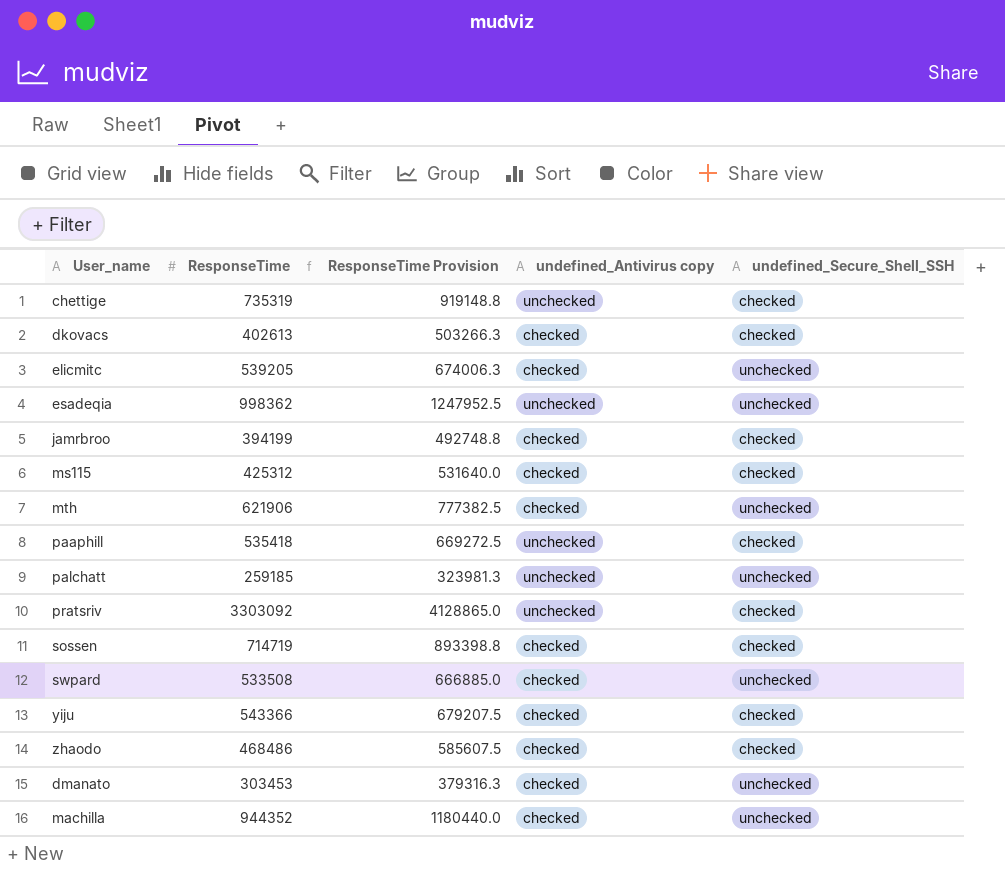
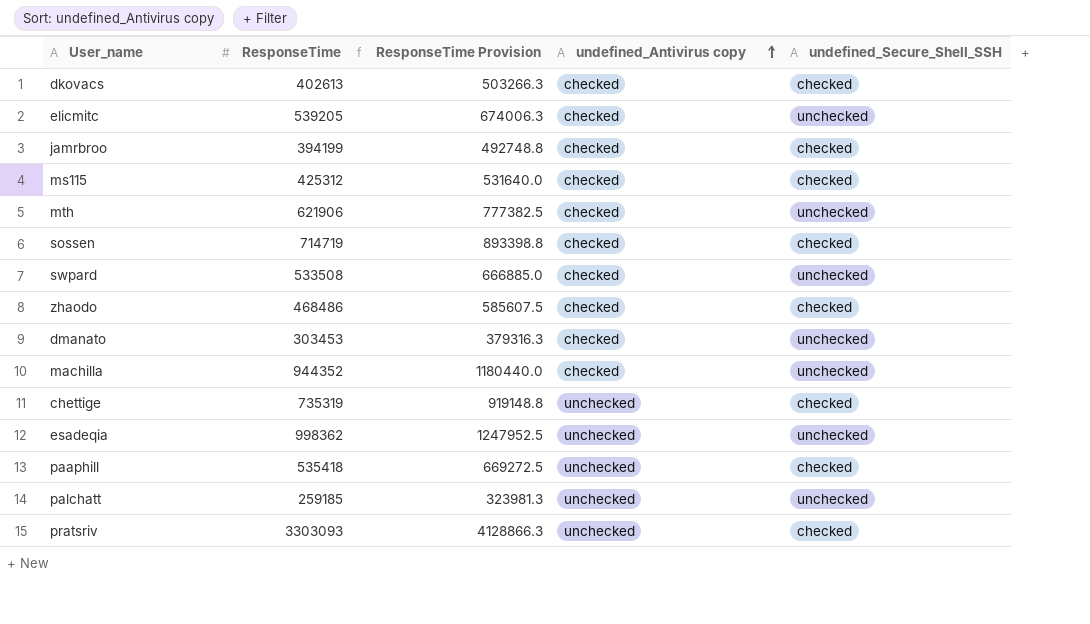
row order: none -> undefined_Antivirus copy ascending
row yiju: 543366 | 679207.5 | checked | checked -> none
pratsriv | ResponseTime: 3303092 -> 3303093
pratsriv | ResponseTime Provision: 4128865.0 -> 4128866.3

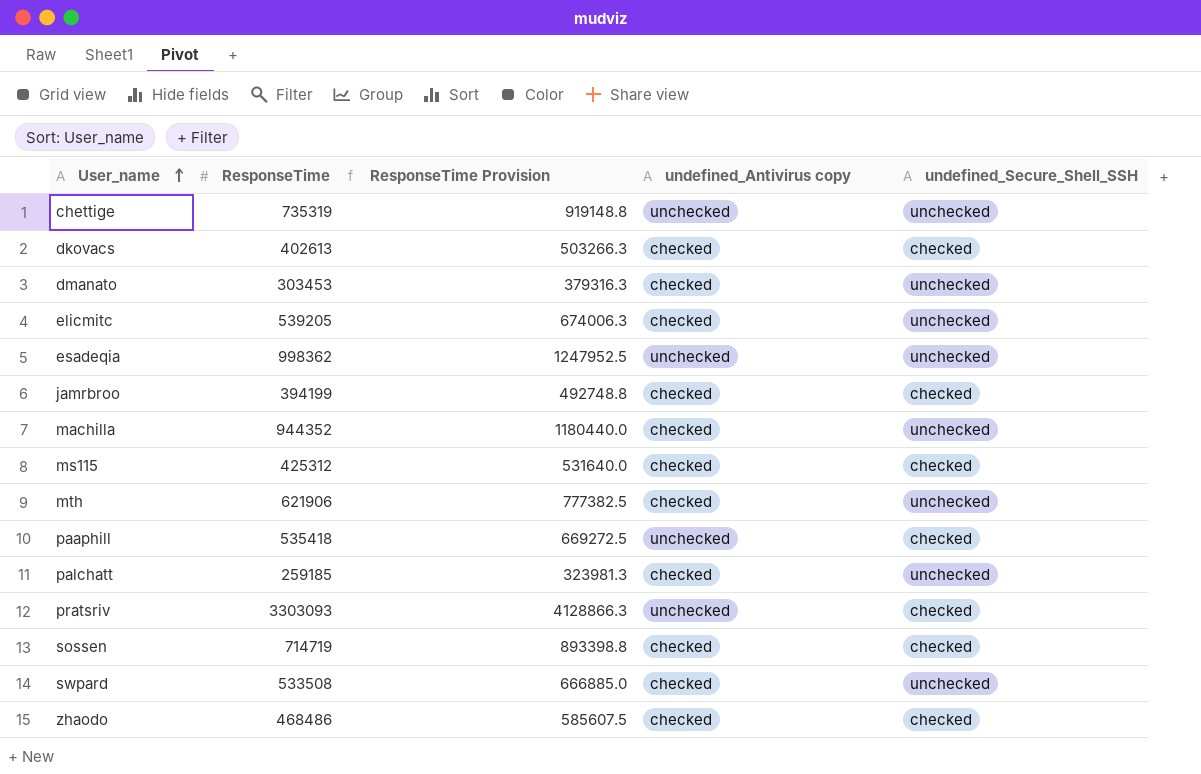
row order: undefined_Antivirus copy ascending -> User_name ascending
chettige | undefined_Secure_Shell_SSH: checked -> unchecked
palchatt | undefined_Antivirus copy: unchecked -> checked

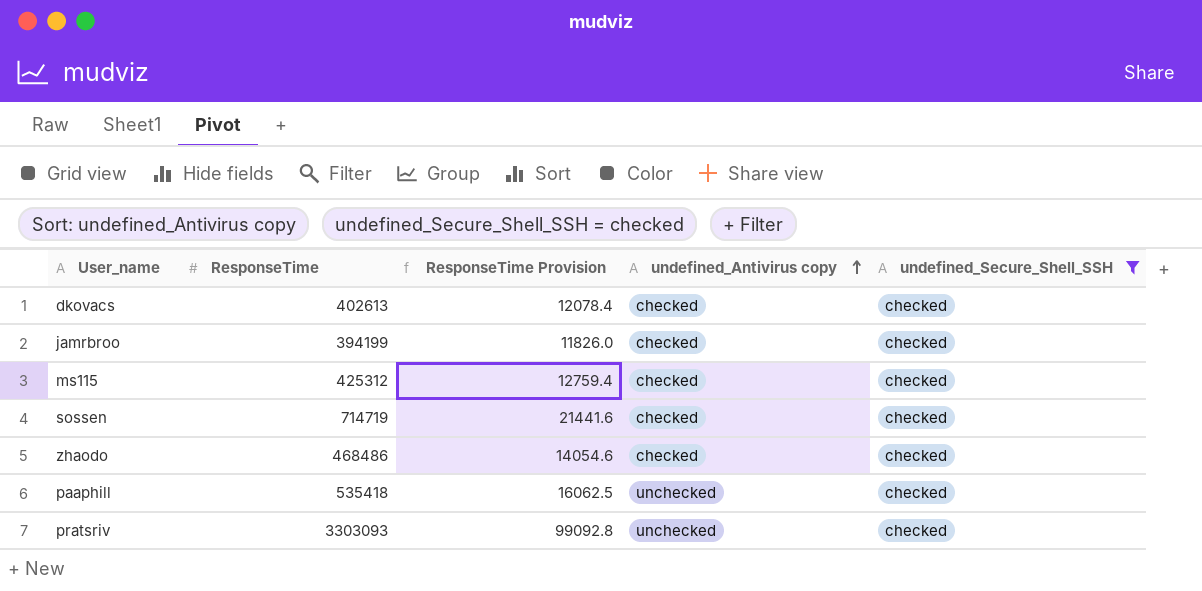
filter: none -> undefined_Secure_Shell_SSH = checked
row order: User_name ascending -> undefined_Antivirus copy ascending
column ResponseTime Provision | formula: [ResponseTime] * 1.25 -> [ResponseTime] * 0.03

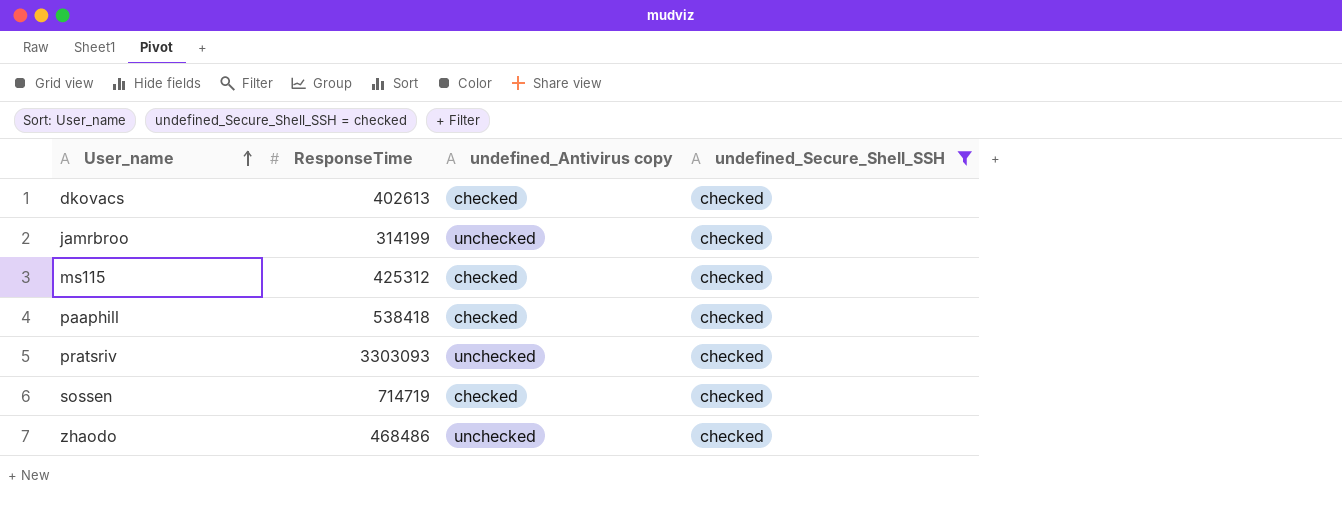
row order: undefined_Antivirus copy ascending -> User_name ascending
column ResponseTime Provision | formula: [ResponseTime] * 0.03 -> none
jamrbroo | ResponseTime: 394199 -> 314199
jamrbroo | undefined_Antivirus copy: checked -> unchecked
paaphill | ResponseTime: 535418 -> 538418
paaphill | undefined_Antivirus copy: unchecked -> checked
zhaodo | undefined_Antivirus copy: checked -> unchecked

